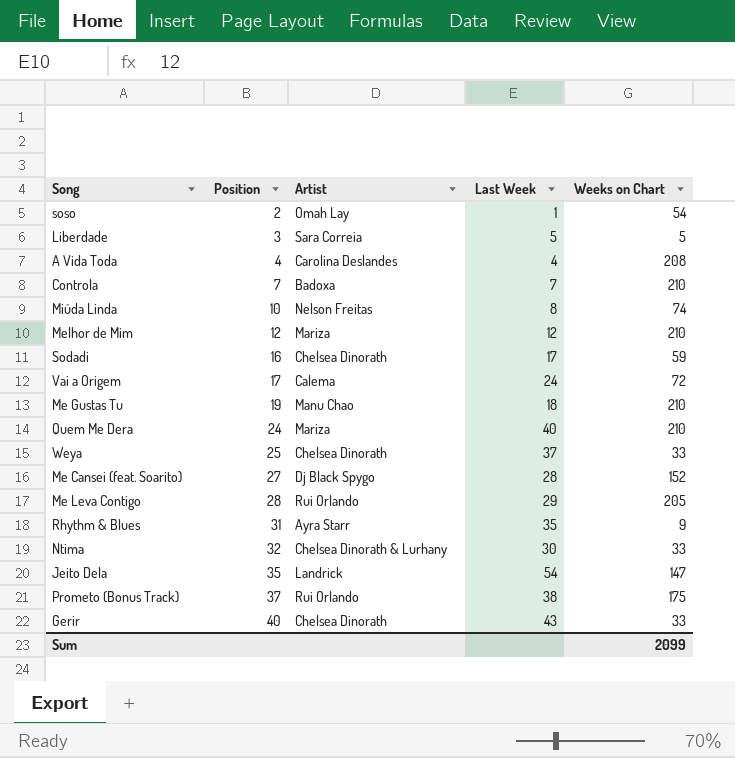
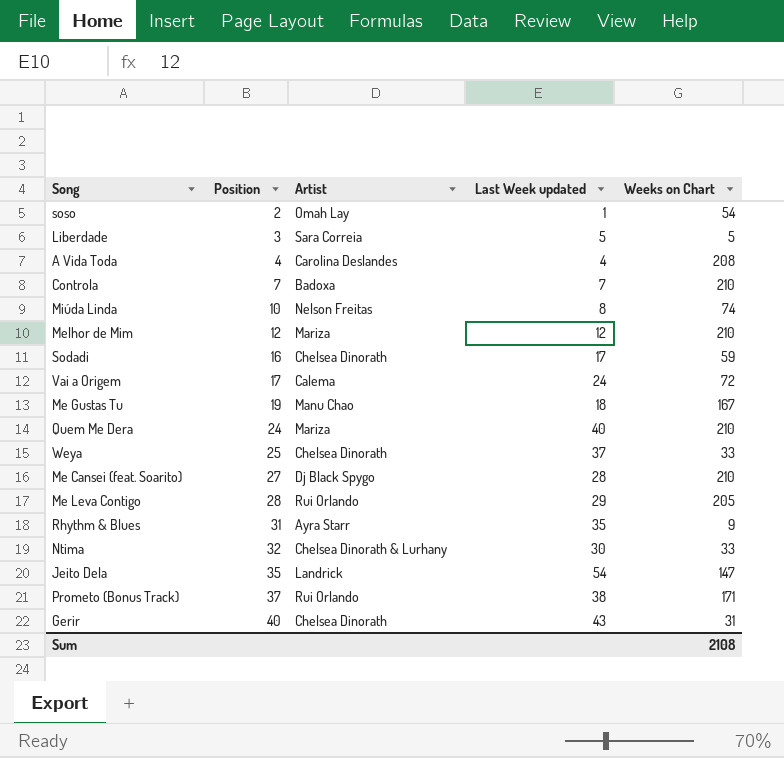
column name: Last Week -> Last Week updated
Me Gustas Tu | Weeks on Chart: 210 -> 167
Me Cansei (feat. Soarito) | Weeks on Chart: 152 -> 210
Prometo (Bonus Track) | Weeks on Chart: 175 -> 171
Gerir | Weeks on Chart: 33 -> 31
Sum | Weeks on Chart: 2099 -> 2108

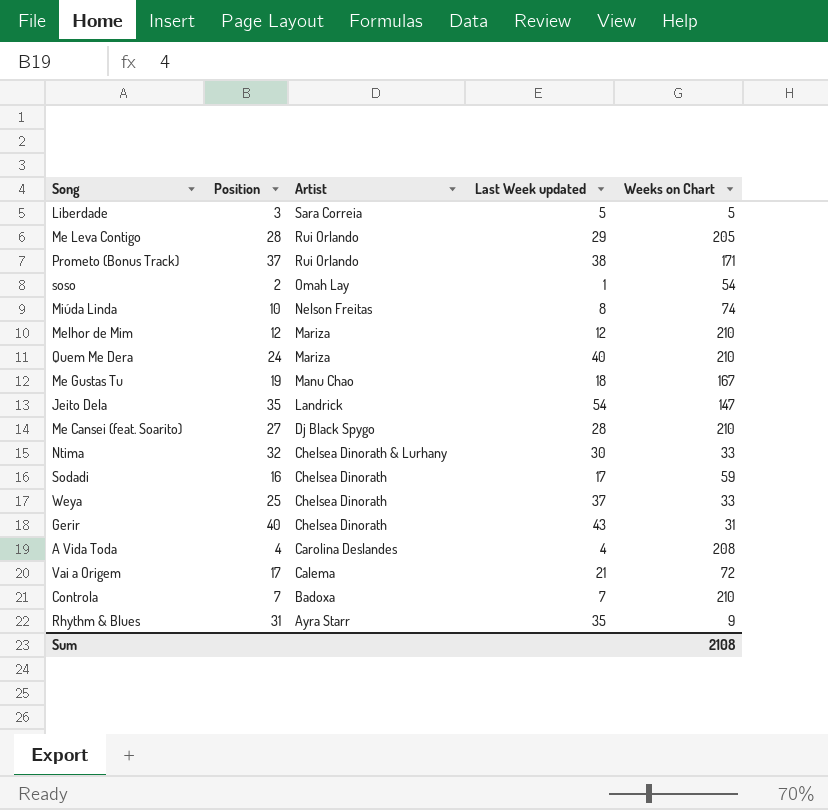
row order: Position ascending -> Artist descending
Vai a Origem | Last Week updated: 24 -> 21

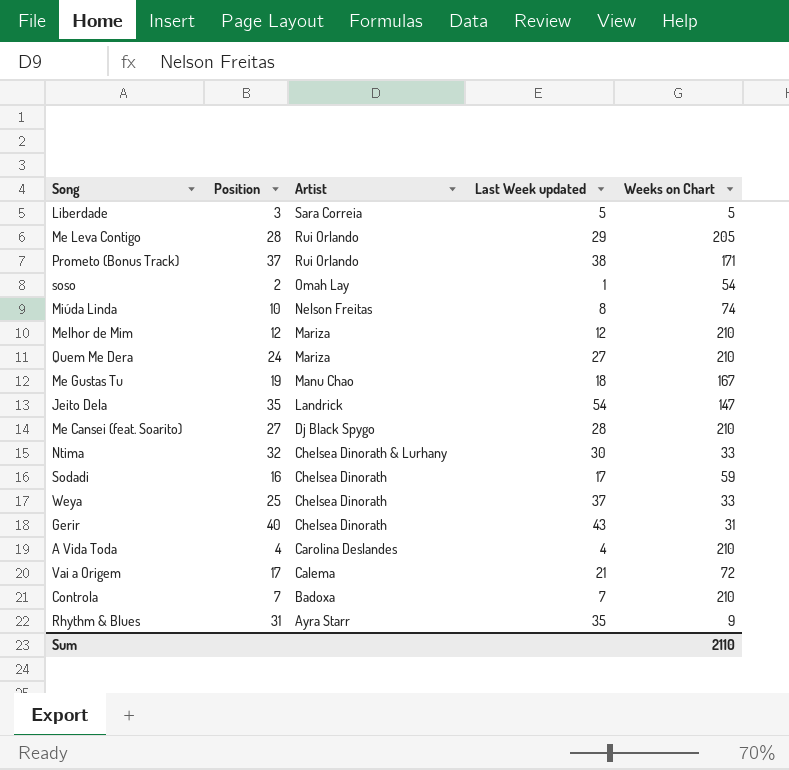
Quem Me Dera | Last Week updated: 40 -> 27
A Vida Toda | Weeks on Chart: 208 -> 210
Sum | Weeks on Chart: 2108 -> 2110

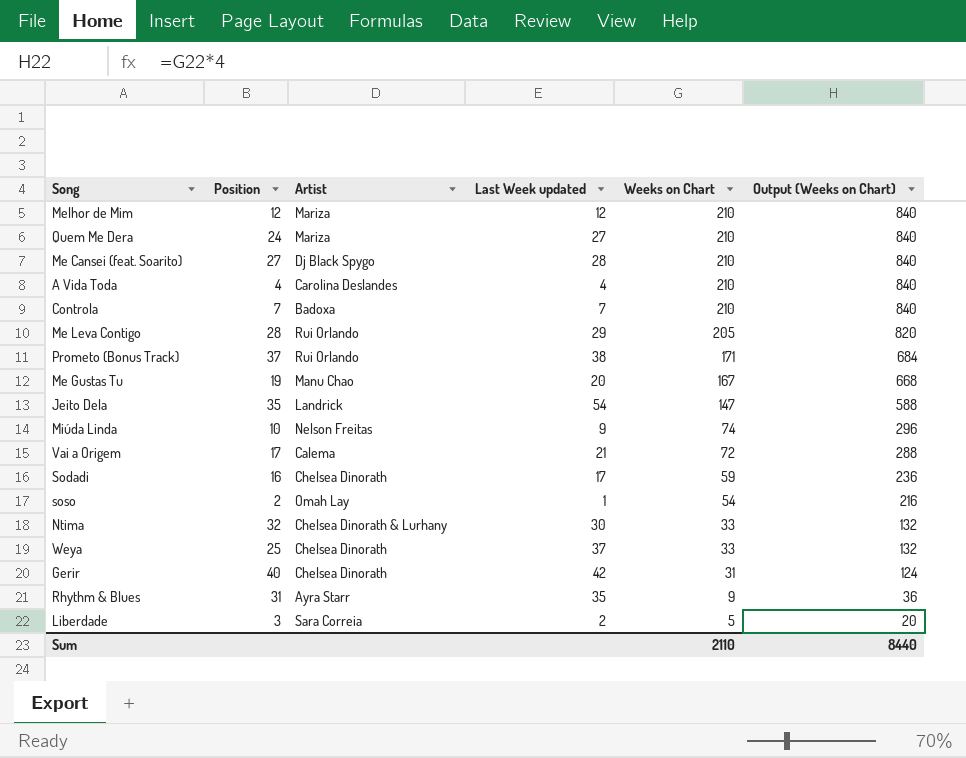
row order: Artist descending -> Weeks on Chart descending
column Output (Weeks on Chart) | formula: none -> [Weeks on Chart] * 4
Me Gustas Tu | Last Week updated: 18 -> 20
Miúda Linda | Last Week updated: 8 -> 9
Gerir | Last Week updated: 43 -> 42
Liberdade | Last Week updated: 5 -> 2

